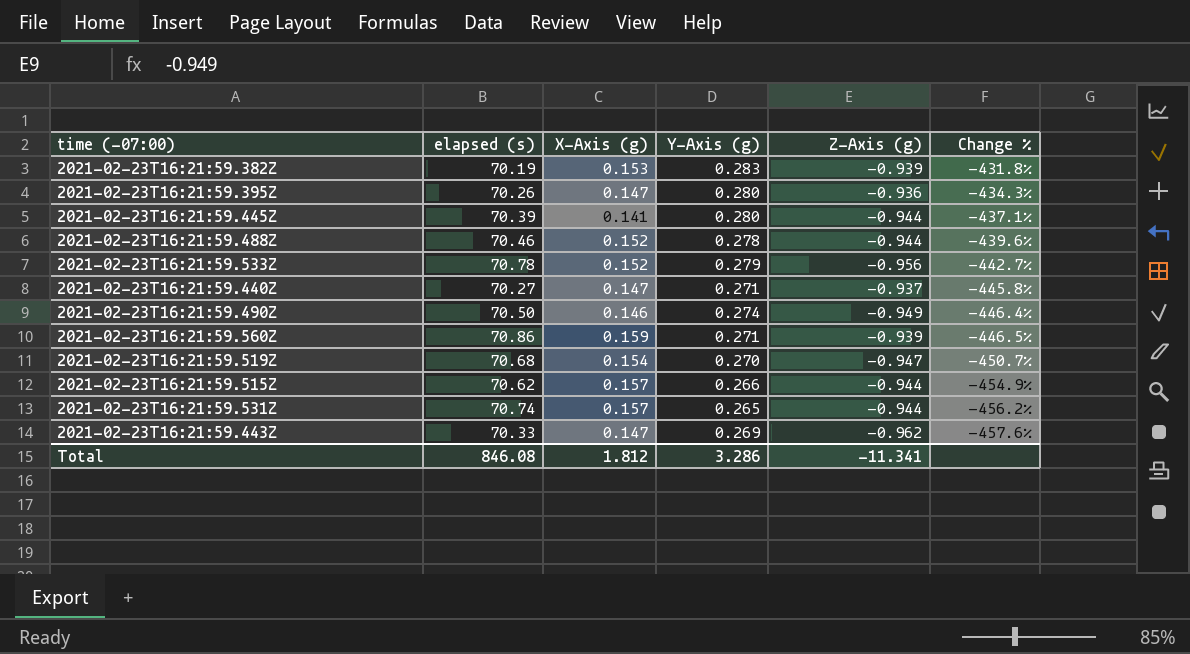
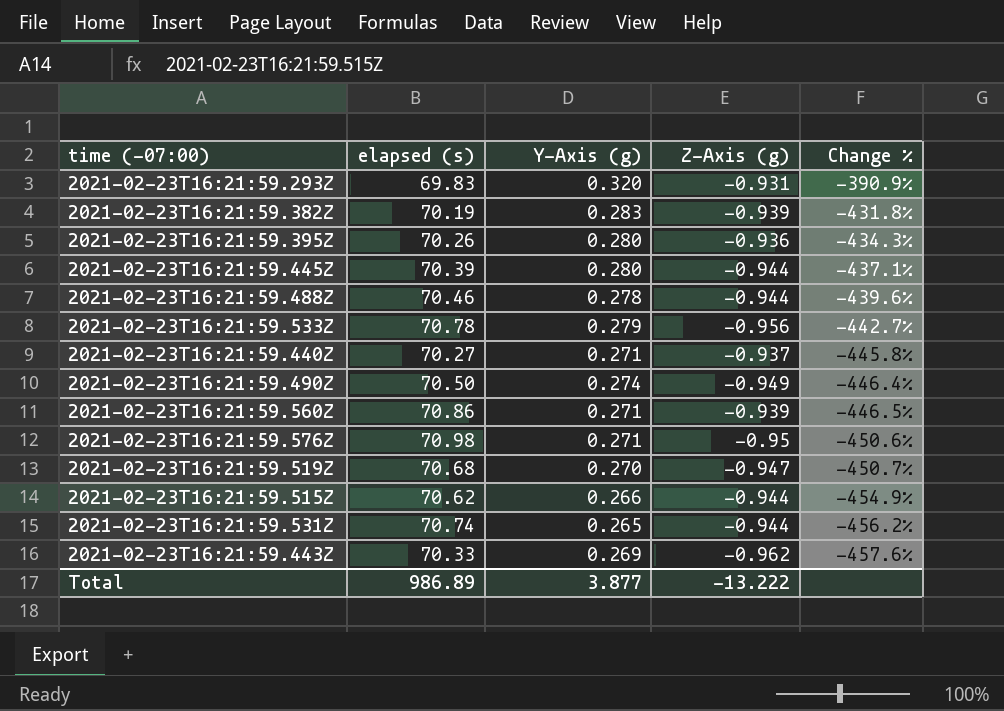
column X-Axis (g) | position: 3 -> none
row 2021-02-23T16:21:59.293Z: none -> 69.83 | 0.320 | -0.931 | -390.9%
row 2021-02-23T16:21:59.576Z: none -> 70.98 | 0.271 | -0.95 | -450.6%
Total | elapsed (s): 846.08 -> 986.89
Total | Y-Axis (g): 3.286 -> 3.877
Total | Z-Axis (g): -11.341 -> -13.222

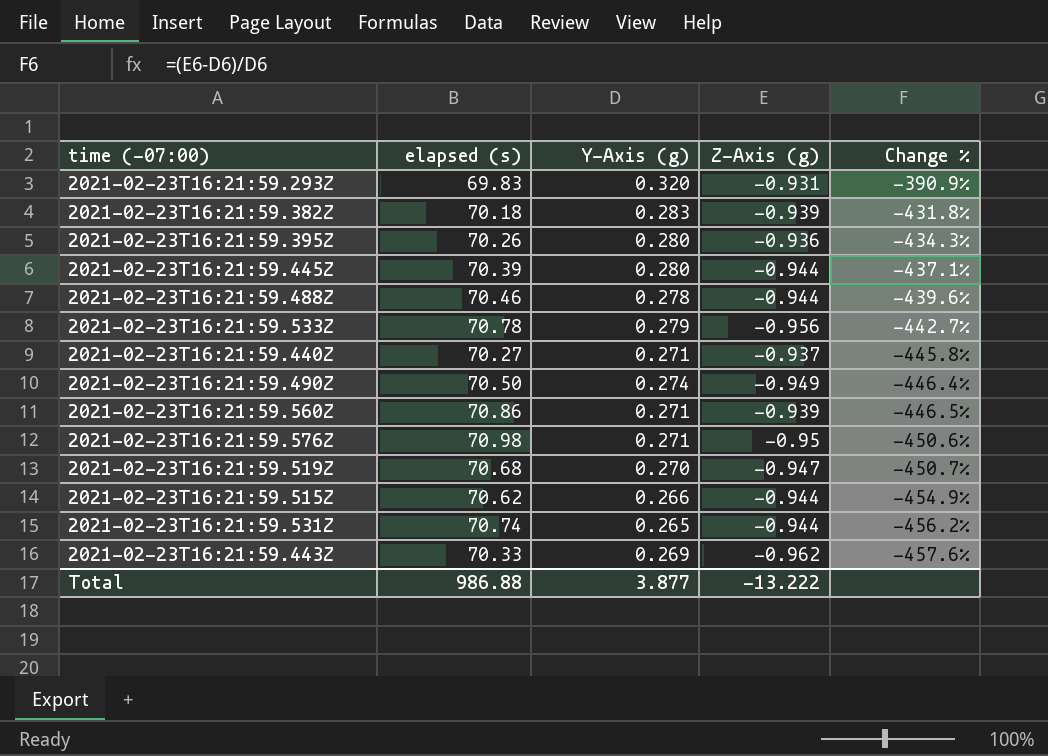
2021-02-23T16:21:59.382Z | elapsed (s): 70.19 -> 70.18
Total | elapsed (s): 986.89 -> 986.88

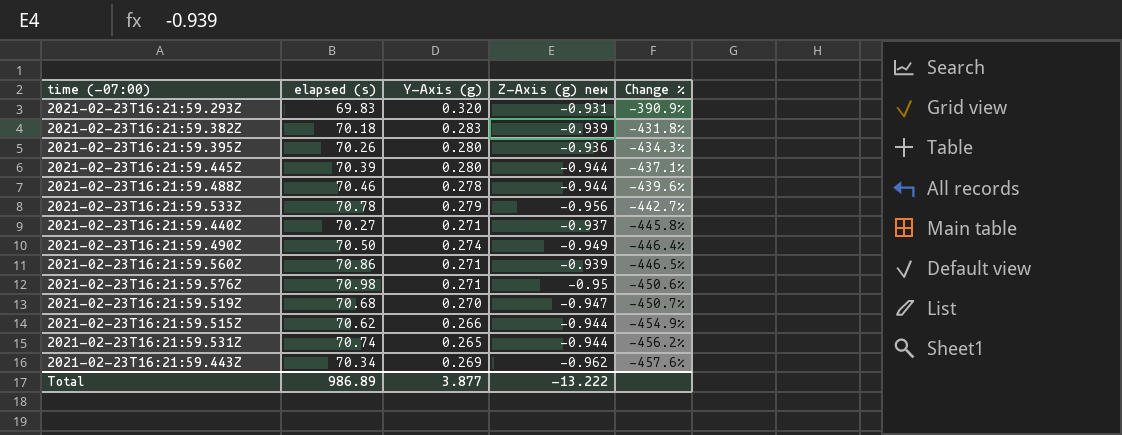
column name: Z-Axis (g) -> Z-Axis (g) new
2021-02-23T16:21:59.443Z | elapsed (s): 70.33 -> 70.34
Total | elapsed (s): 986.88 -> 986.89

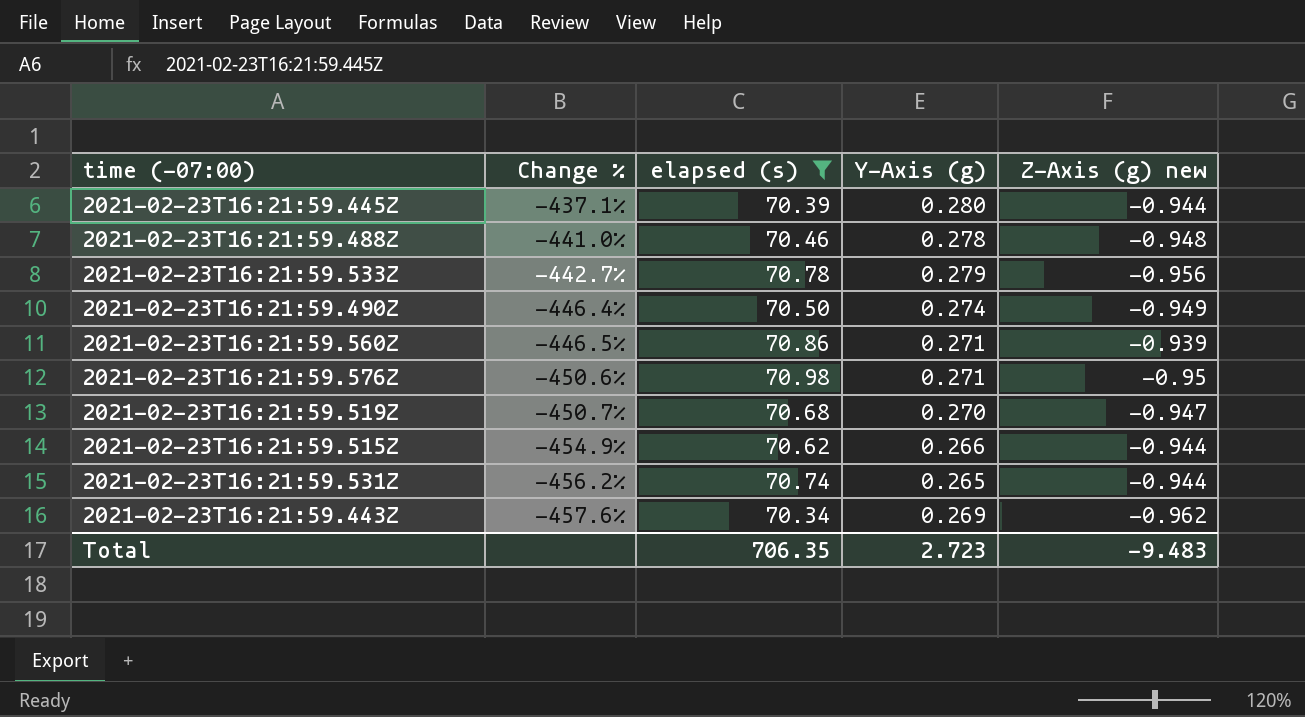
filter: none -> elapsed (s) >= 70.34
column Change % | position: 5 -> 2
2021-02-23T16:21:59.488Z | Change %: -439.6% -> -441.0%
2021-02-23T16:21:59.488Z | Z-Axis (g) new: -0.944 -> -0.948
Total | elapsed (s): 986.89 -> 706.35
Total | Y-Axis (g): 3.877 -> 2.723
Total | Z-Axis (g) new: -13.222 -> -9.483

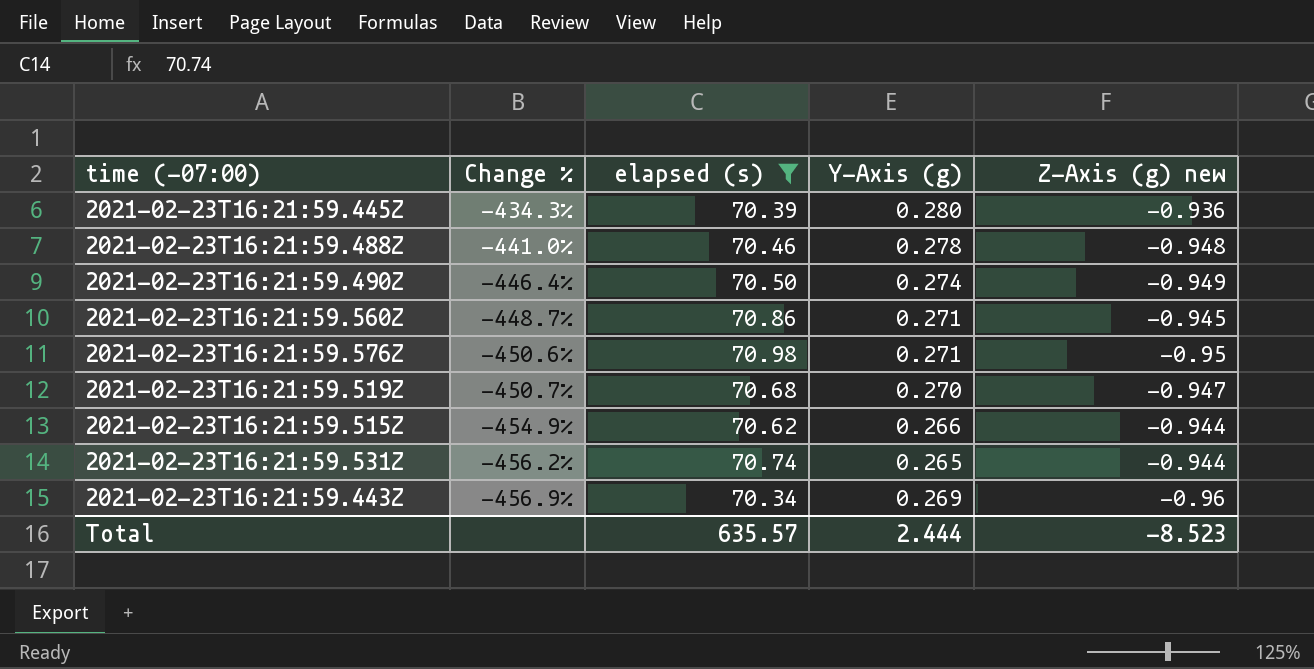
row 2021-02-23T16:21:59.533Z: -442.7% | 70.78 | 0.279 | -0.956 -> none
2021-02-23T16:21:59.445Z | Change %: -437.1% -> -434.3%
2021-02-23T16:21:59.445Z | Z-Axis (g) new: -0.944 -> -0.936
2021-02-23T16:21:59.560Z | Change %: -446.5% -> -448.7%
2021-02-23T16:21:59.560Z | Z-Axis (g) new: -0.939 -> -0.945
2021-02-23T16:21:59.443Z | Change %: -457.6% -> -456.9%
2021-02-23T16:21:59.443Z | Z-Axis (g) new: -0.962 -> -0.96
Total | elapsed (s): 706.35 -> 635.57
Total | Y-Axis (g): 2.723 -> 2.444
Total | Z-Axis (g) new: -9.483 -> -8.523

